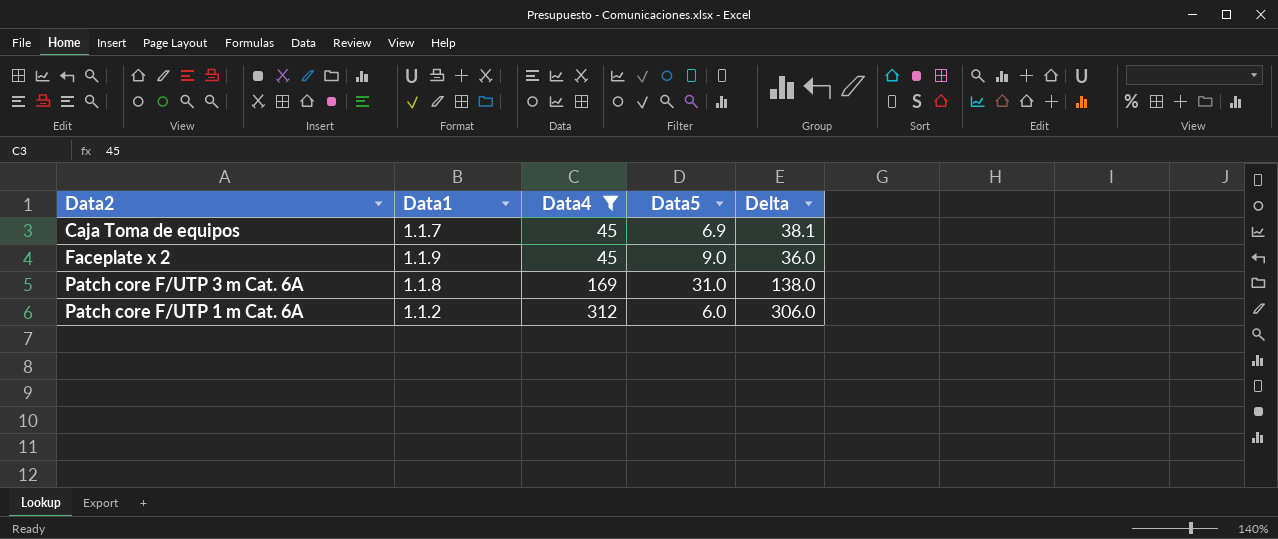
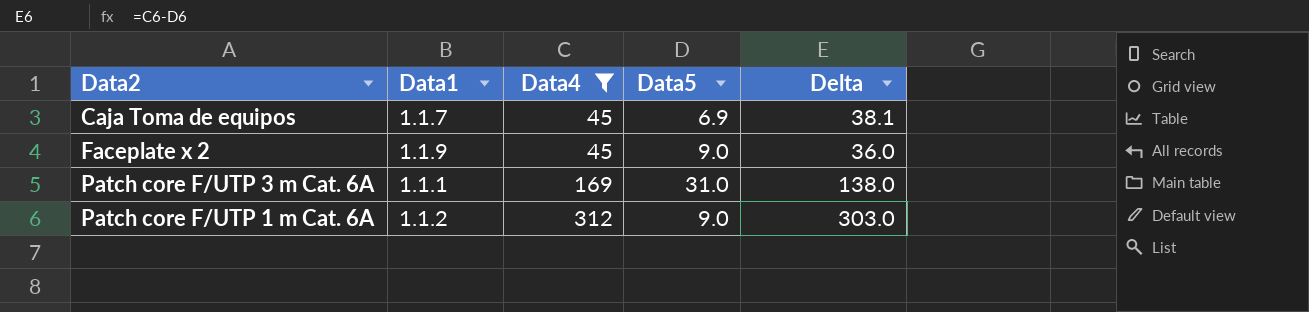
Patch core F/UTP 3 m Cat. 6A | Data1: 1.1.8 -> 1.1.1
Patch core F/UTP 1 m Cat. 6A | Data5: 6.0 -> 9.0
Patch core F/UTP 1 m Cat. 6A | Delta: 306.0 -> 303.0

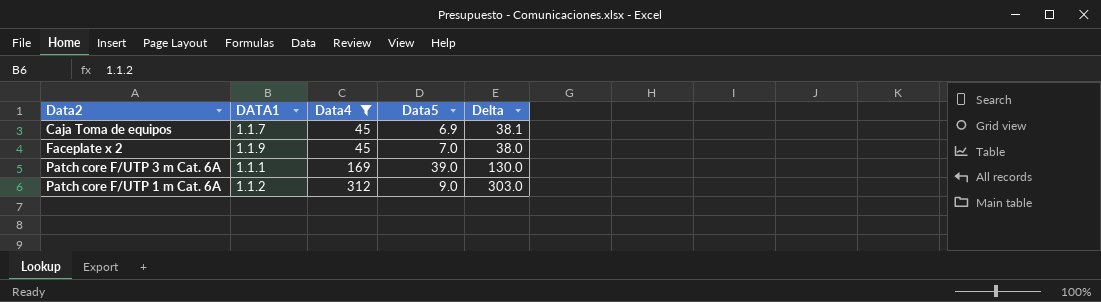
column name: Data1 -> DATA1
Faceplate x 2 | Data5: 9.0 -> 7.0
Faceplate x 2 | Delta: 36.0 -> 38.0
Patch core F/UTP 3 m Cat. 6A | Data5: 31.0 -> 39.0
Patch core F/UTP 3 m Cat. 6A | Delta: 138.0 -> 130.0

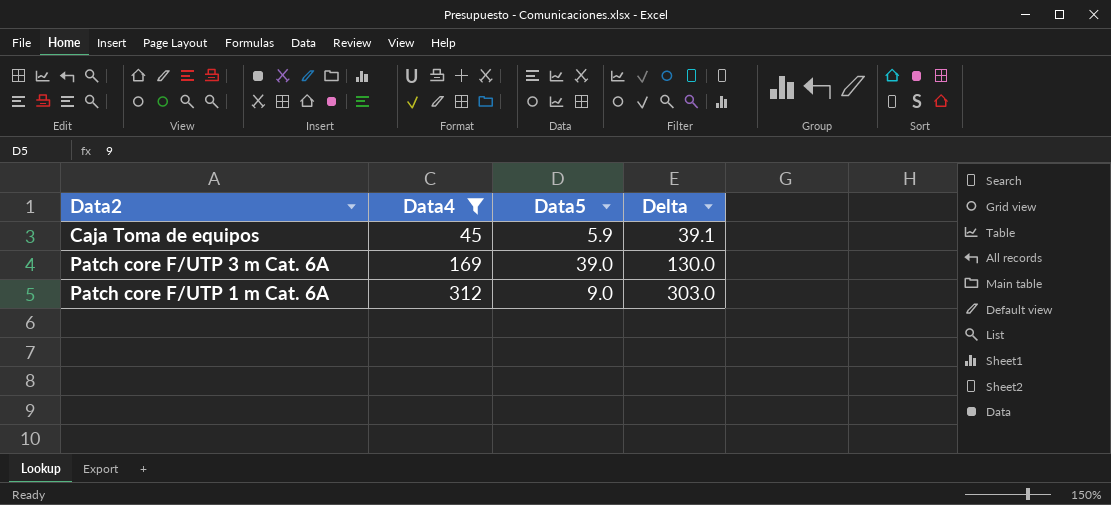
column DATA1 | position: 2 -> none
row Faceplate x 2: 1.1.9 | 45 | 7.0 | 38.0 -> none
Caja Toma de equipos | Data5: 6.9 -> 5.9
Caja Toma de equipos | Delta: 38.1 -> 39.1

